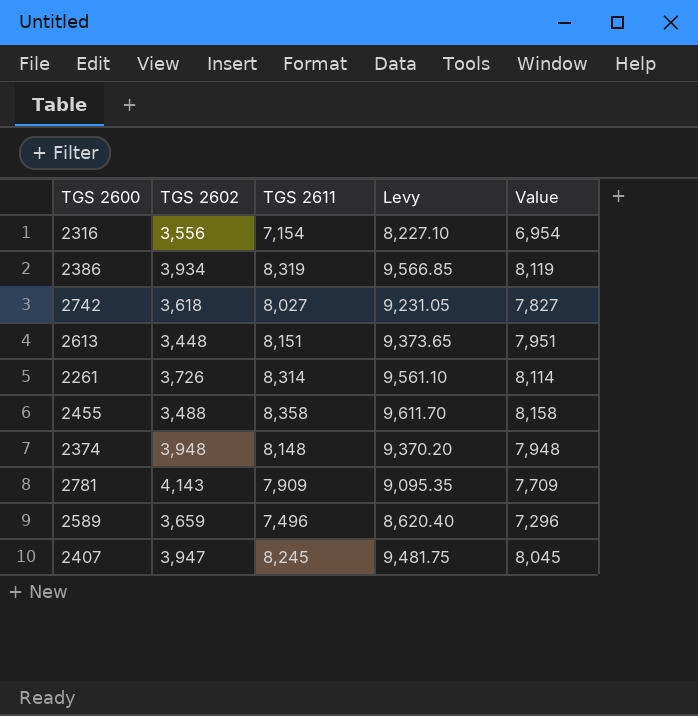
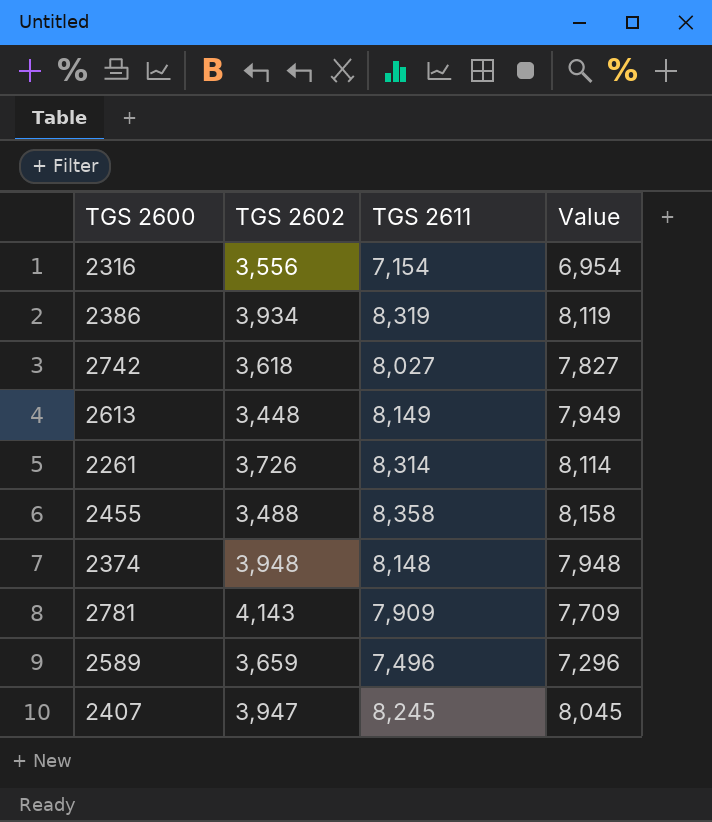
column Levy | formula: [TGS 2611] * 1.15 -> none
2613 | TGS 2611: 8,151 -> 8,149
2613 | Value: 7,951 -> 7,949

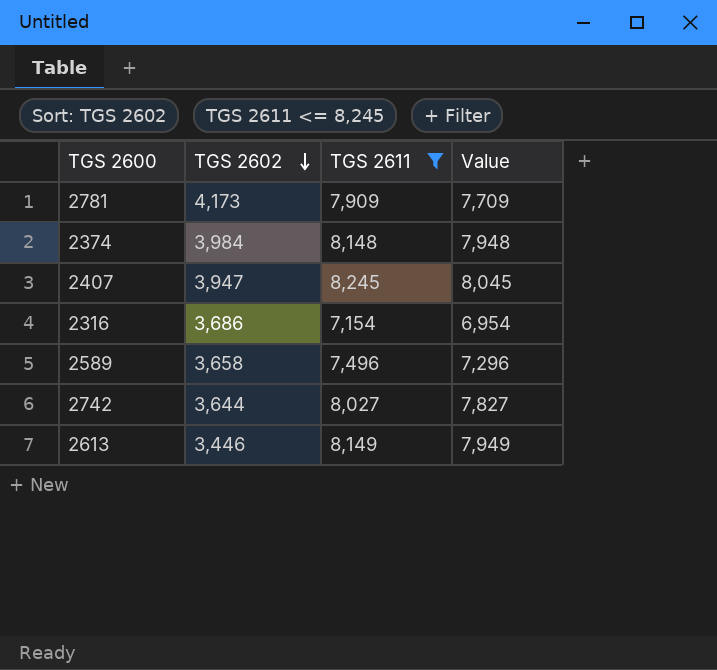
filter: none -> TGS 2611 <= 8,245
row order: none -> TGS 2602 descending
2781 | TGS 2602: 4,143 -> 4,173
2374 | TGS 2602: 3,948 -> 3,984
2316 | TGS 2602: 3,556 -> 3,686
2589 | TGS 2602: 3,659 -> 3,658
2742 | TGS 2602: 3,618 -> 3,644
2613 | TGS 2602: 3,448 -> 3,446

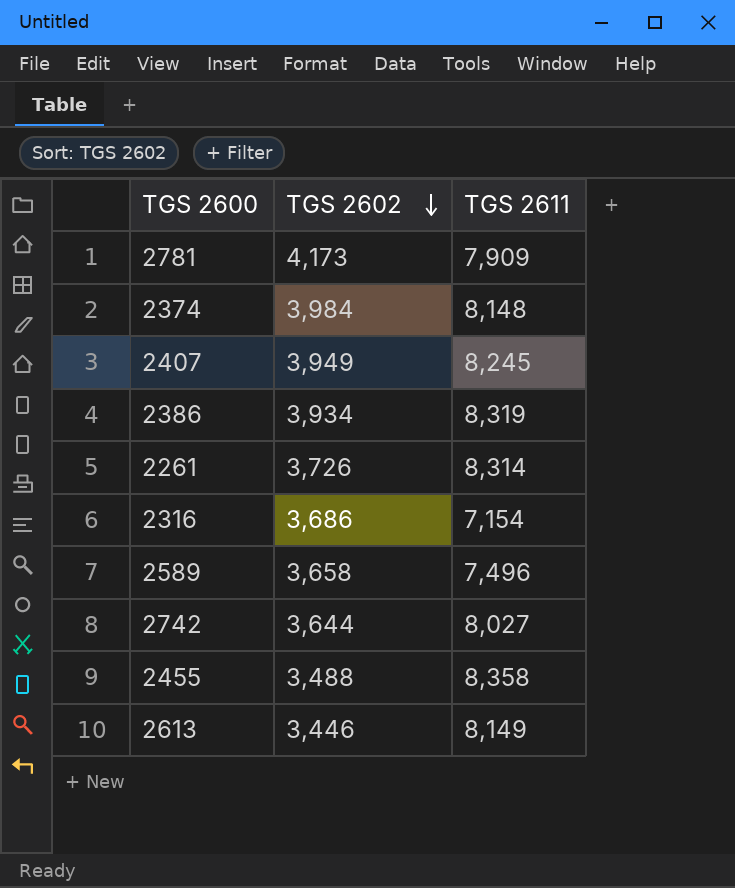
filter: TGS 2611 <= 8,245 -> none
column Value | formula: [TGS 2611] - 200 -> none
2407 | TGS 2602: 3,947 -> 3,949

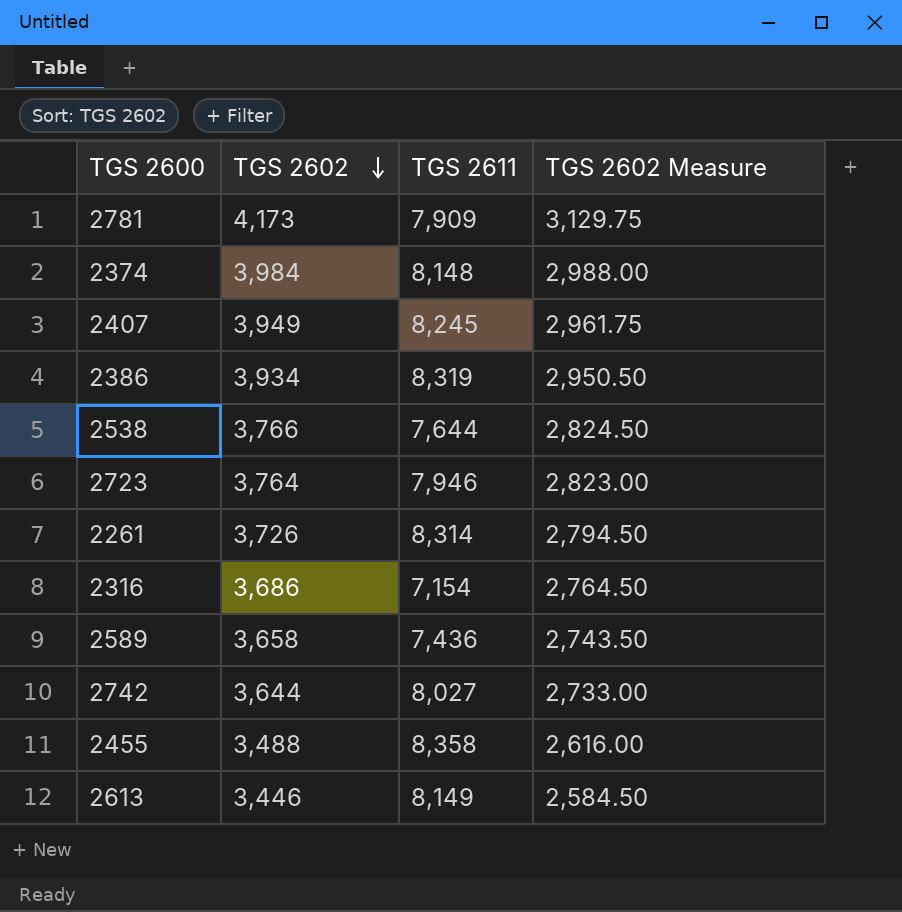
column TGS 2602 Measure | formula: none -> [TGS 2602] * 0.75
row 2538: none -> 3,766 | 7,644 | 2,824.50
row 2723: none -> 3,764 | 7,946 | 2,823.00
2589 | TGS 2611: 7,496 -> 7,436

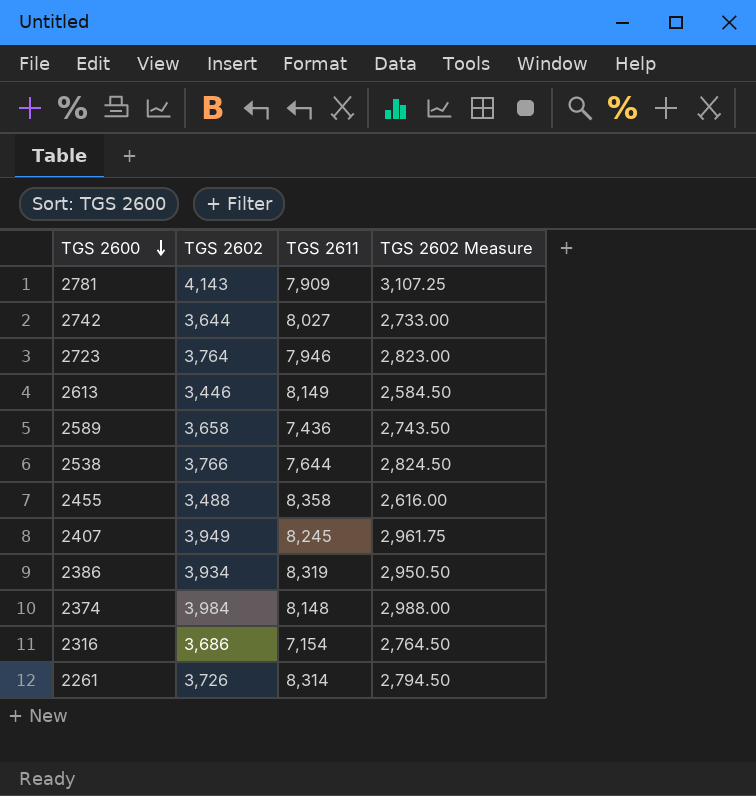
row order: TGS 2602 descending -> TGS 2600 descending
2781 | TGS 2602: 4,173 -> 4,143
2781 | TGS 2602 Measure: 3,129.75 -> 3,107.25

